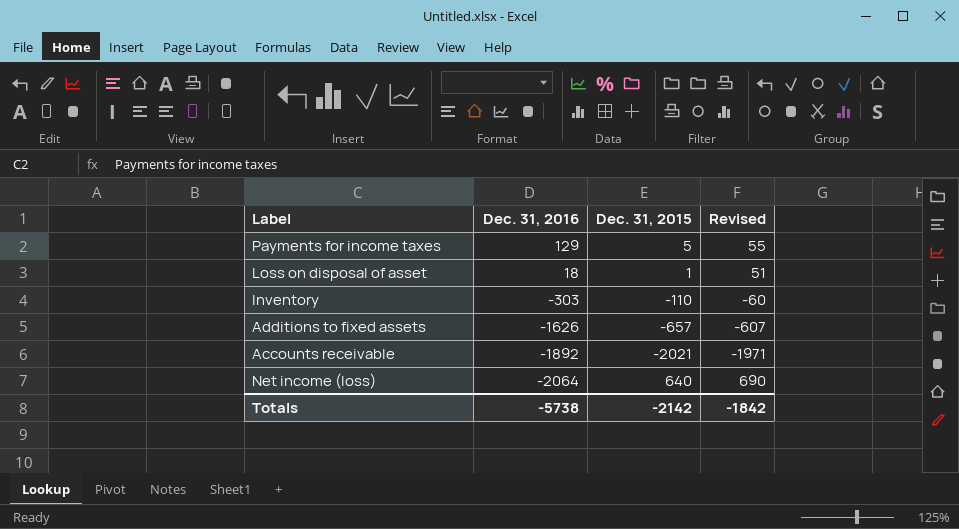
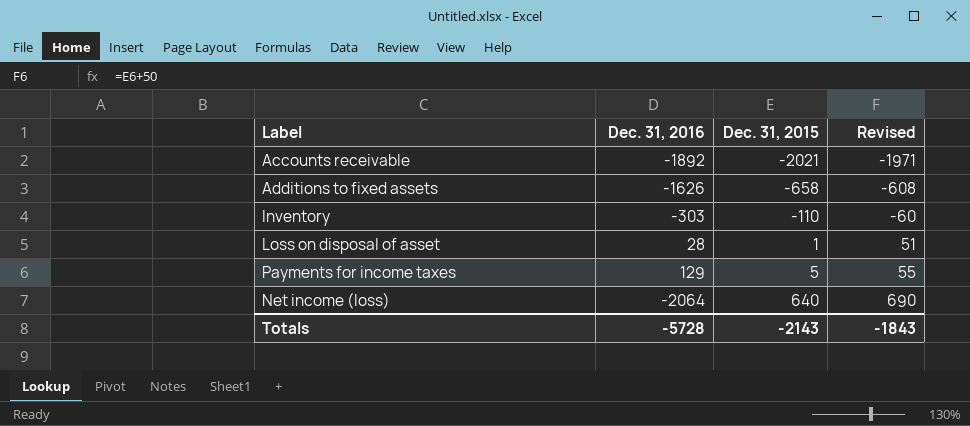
row order: Dec. 31, 2016 descending -> Dec. 31, 2015 ascending
Additions to fixed assets | Dec. 31, 2015: -657 -> -658
Additions to fixed assets | Revised: -607 -> -608
Loss on disposal of asset | Dec. 31, 2016: 18 -> 28
Totals | Dec. 31, 2016: -5738 -> -5728
Totals | Dec. 31, 2015: -2142 -> -2143
Totals | Revised: -1842 -> -1843

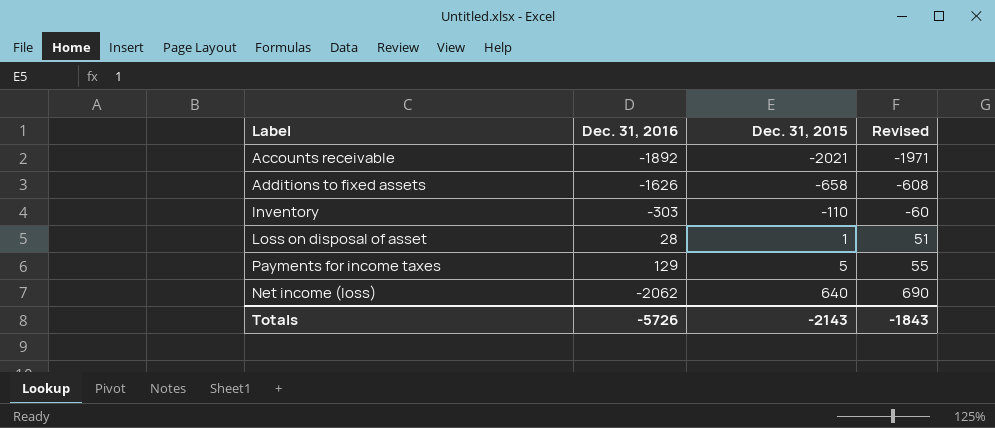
Net income (loss) | Dec. 31, 2016: -2064 -> -2062
Totals | Dec. 31, 2016: -5728 -> -5726

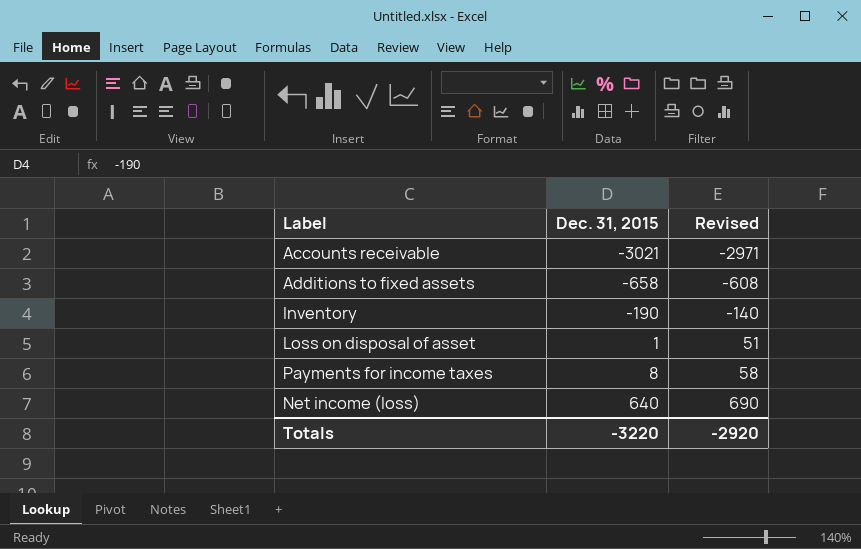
column Dec. 31, 2016 | position: 2 -> none
Accounts receivable | Dec. 31, 2015: -2021 -> -3021
Accounts receivable | Revised: -1971 -> -2971
Inventory | Dec. 31, 2015: -110 -> -190
Inventory | Revised: -60 -> -140
Payments for income taxes | Dec. 31, 2015: 5 -> 8
Payments for income taxes | Revised: 55 -> 58
Totals | Dec. 31, 2015: -2143 -> -3220
Totals | Revised: -1843 -> -2920

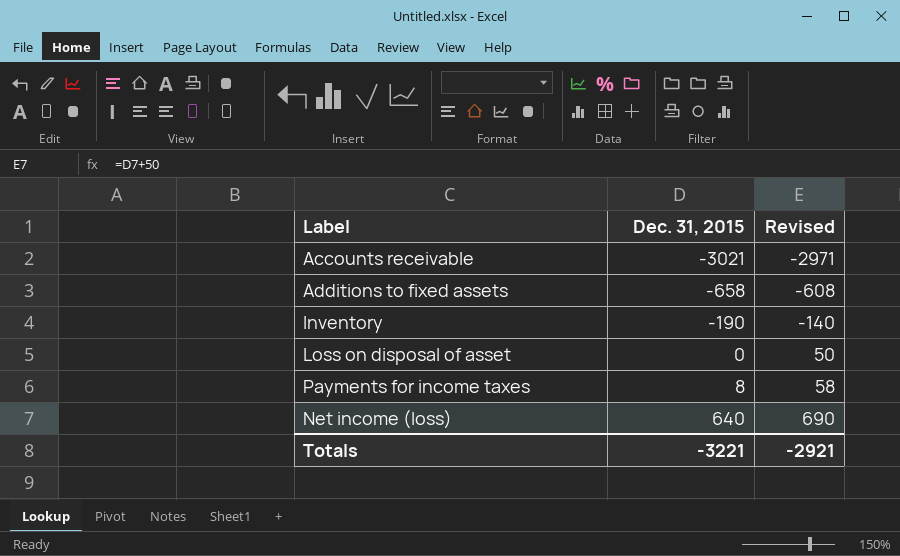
Loss on disposal of asset | Dec. 31, 2015: 1 -> 0
Loss on disposal of asset | Revised: 51 -> 50
Totals | Dec. 31, 2015: -3220 -> -3221
Totals | Revised: -2920 -> -2921

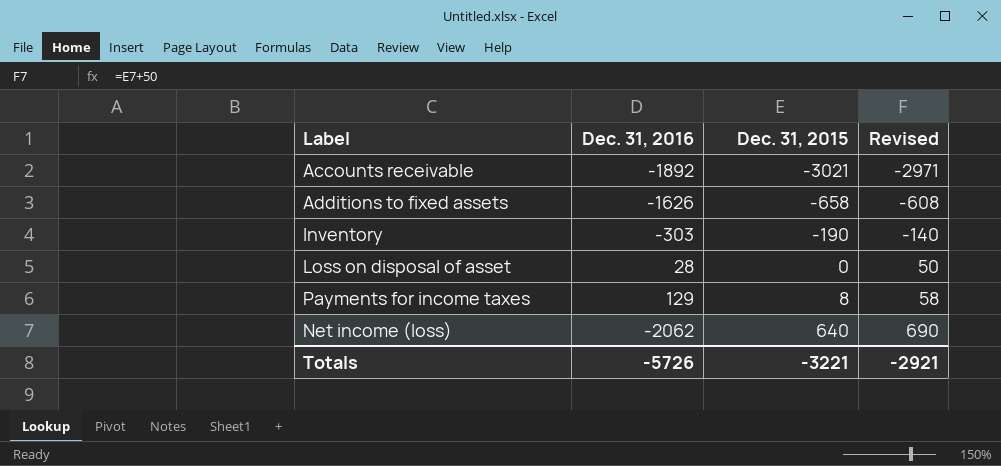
column Dec. 31, 2016 | position: none -> 2

